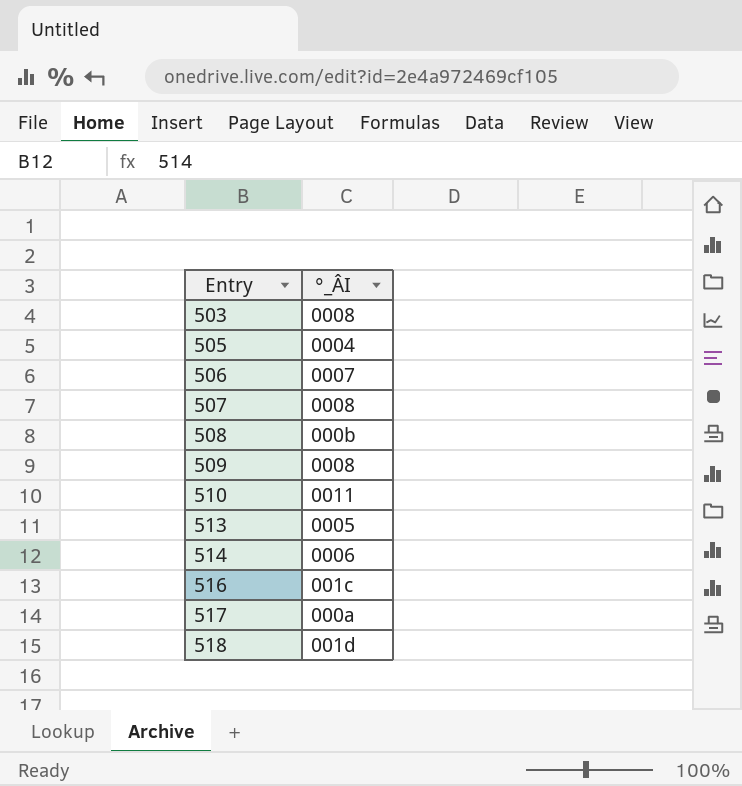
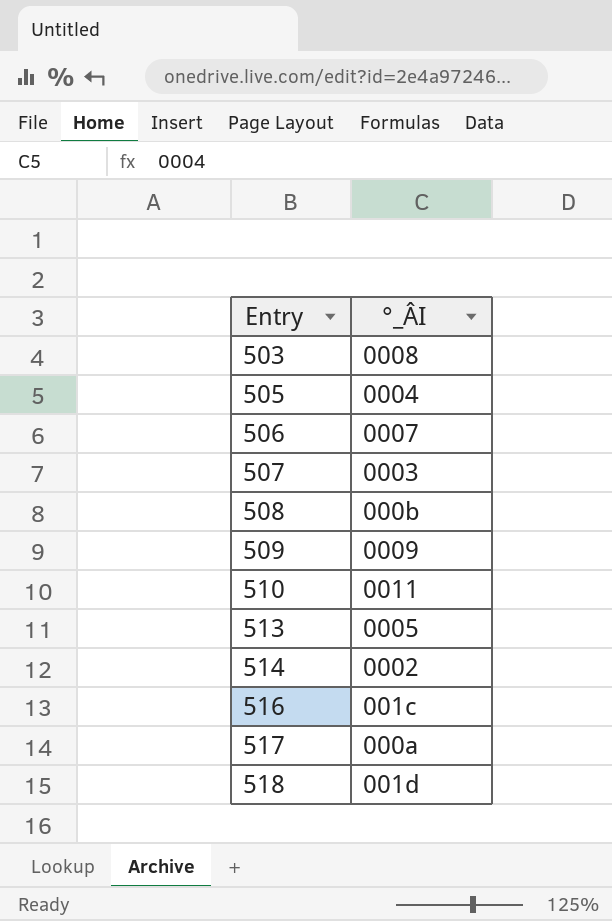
507 | °_ÂI: 0008 -> 0003
509 | °_ÂI: 0008 -> 0009
514 | °_ÂI: 0006 -> 0002

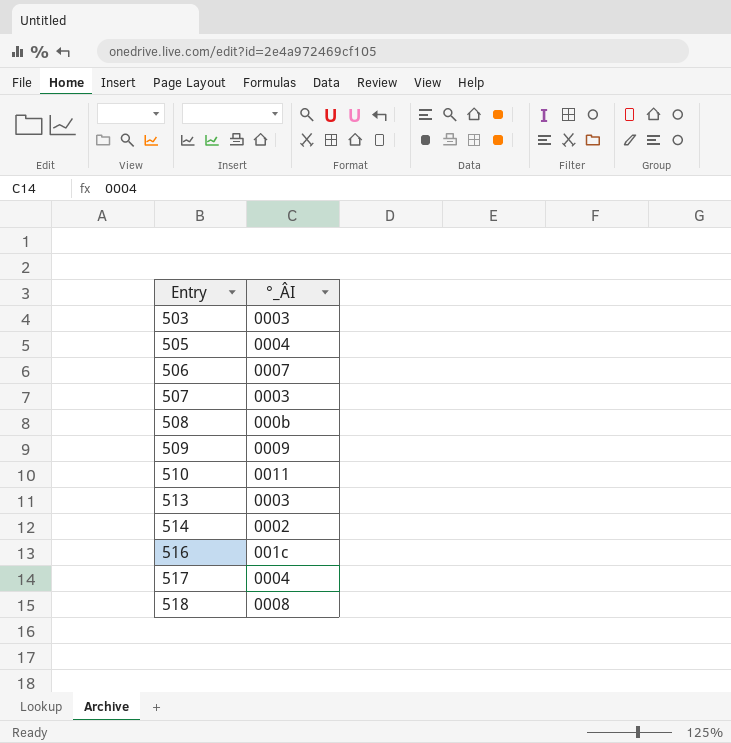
503 | °_ÂI: 0008 -> 0003
513 | °_ÂI: 0005 -> 0003
517 | °_ÂI: 000a -> 0004
518 | °_ÂI: 001d -> 0008

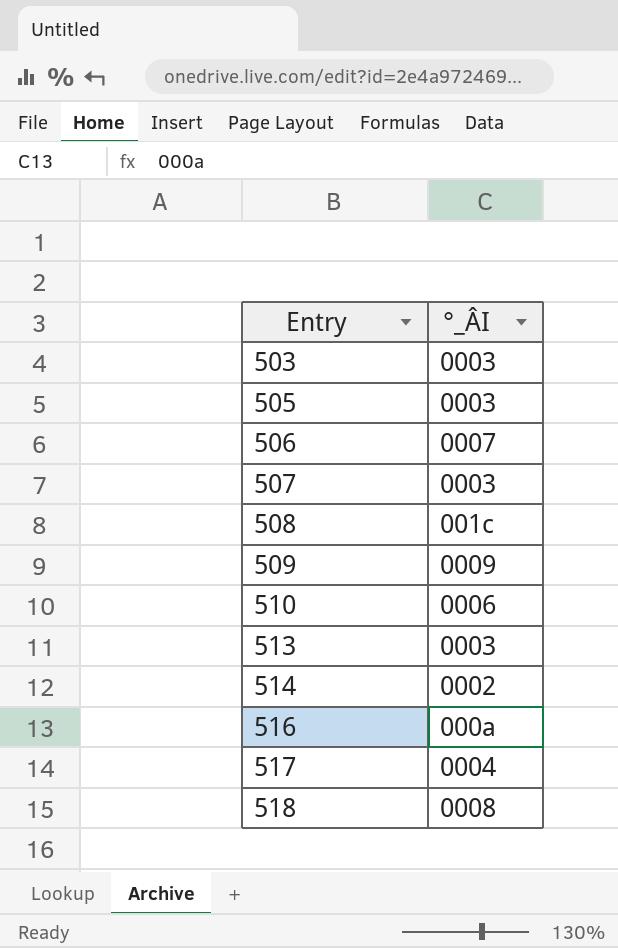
505 | °_ÂI: 0004 -> 0003
508 | °_ÂI: 000b -> 001c
510 | °_ÂI: 0011 -> 0006
516 | °_ÂI: 001c -> 000a

